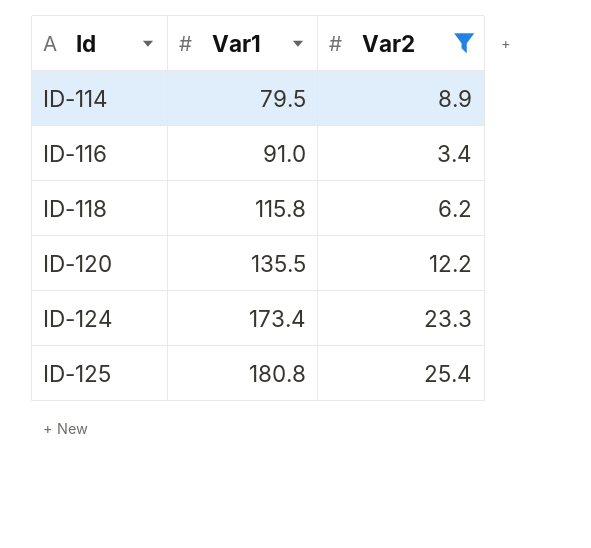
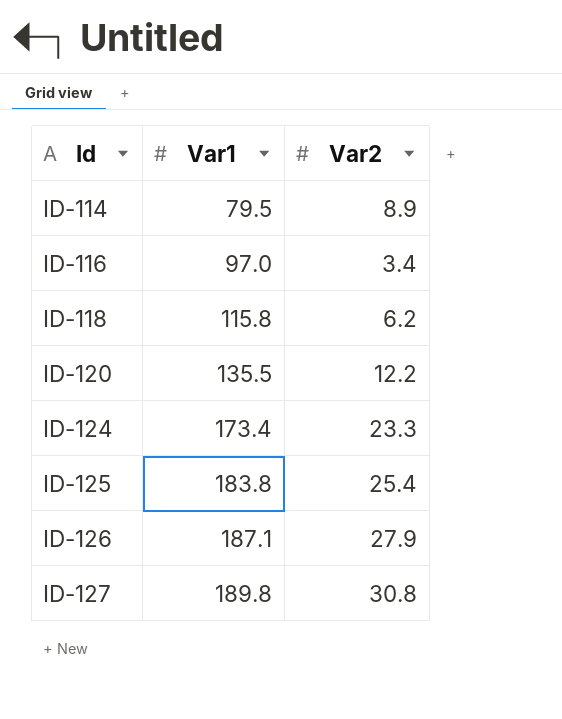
filter: Var2 <= 25.4 -> none
ID-116 | Var1: 91.0 -> 97.0
ID-125 | Var1: 180.8 -> 183.8

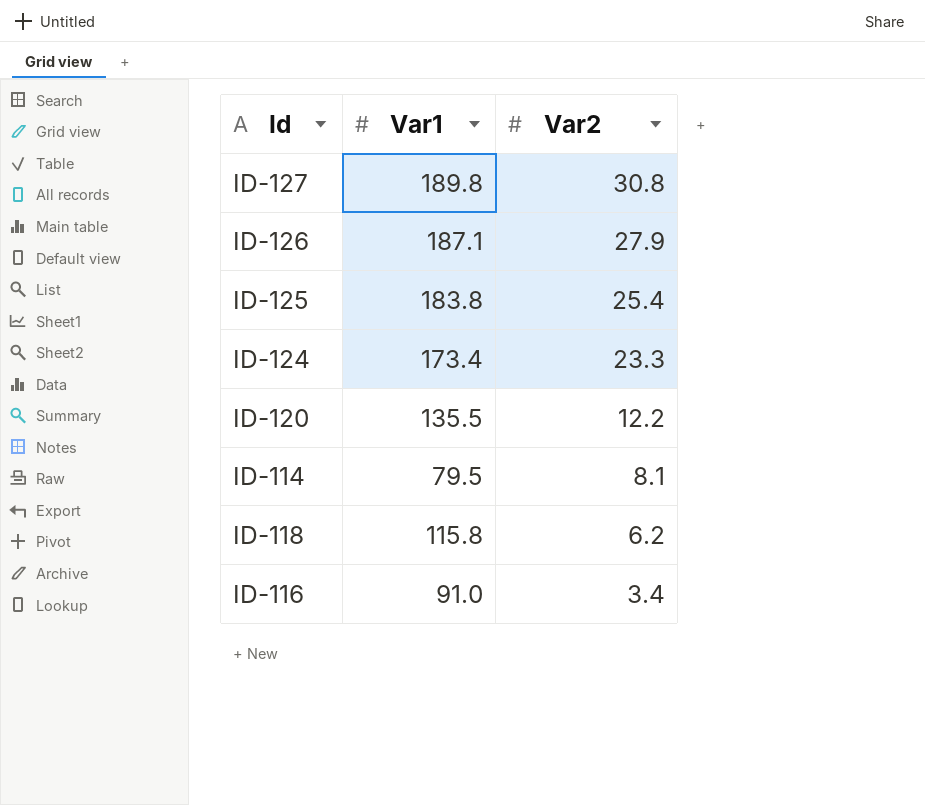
row order: Id ascending -> Var2 descending
ID-114 | Var2: 8.9 -> 8.1
ID-116 | Var1: 97.0 -> 91.0

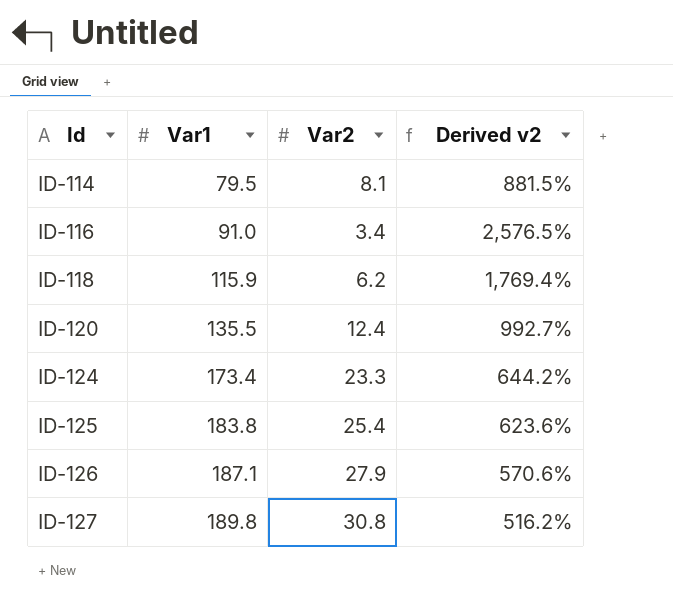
row order: Var2 descending -> Id ascending
column Derived v2 | formula: none -> ([Var1] - [Var2]) / [Var2]
ID-118 | Var1: 115.8 -> 115.9
ID-120 | Var2: 12.2 -> 12.4

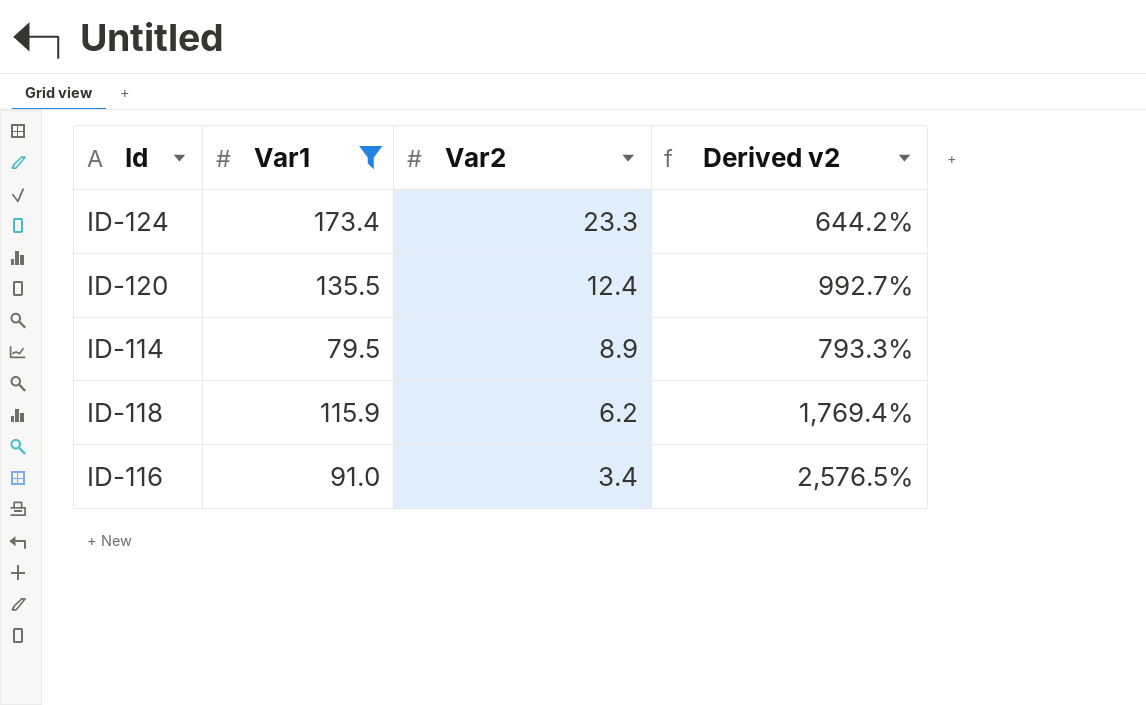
filter: none -> Var1 <= 173.4
row order: Id ascending -> Var2 descending
ID-114 | Var2: 8.1 -> 8.9
ID-114 | Derived v2: 881.5% -> 793.3%

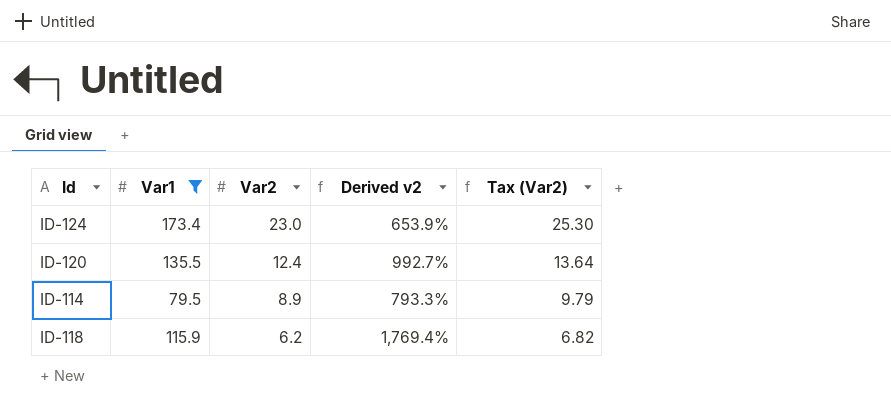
column Tax (Var2) | formula: none -> [Var2] * 1.1
row ID-116: 91.0 | 3.4 | 2,576.5% -> none
ID-124 | Var2: 23.3 -> 23.0
ID-124 | Derived v2: 644.2% -> 653.9%

